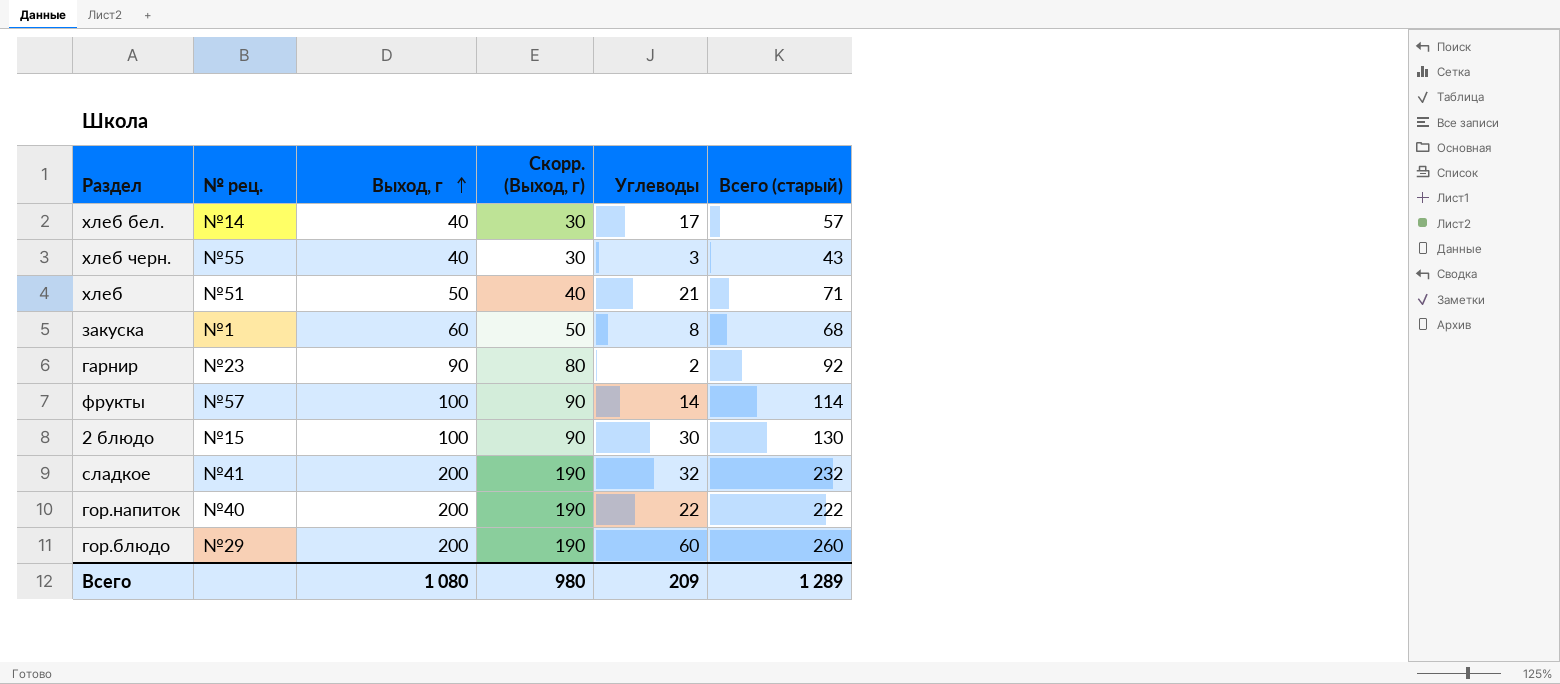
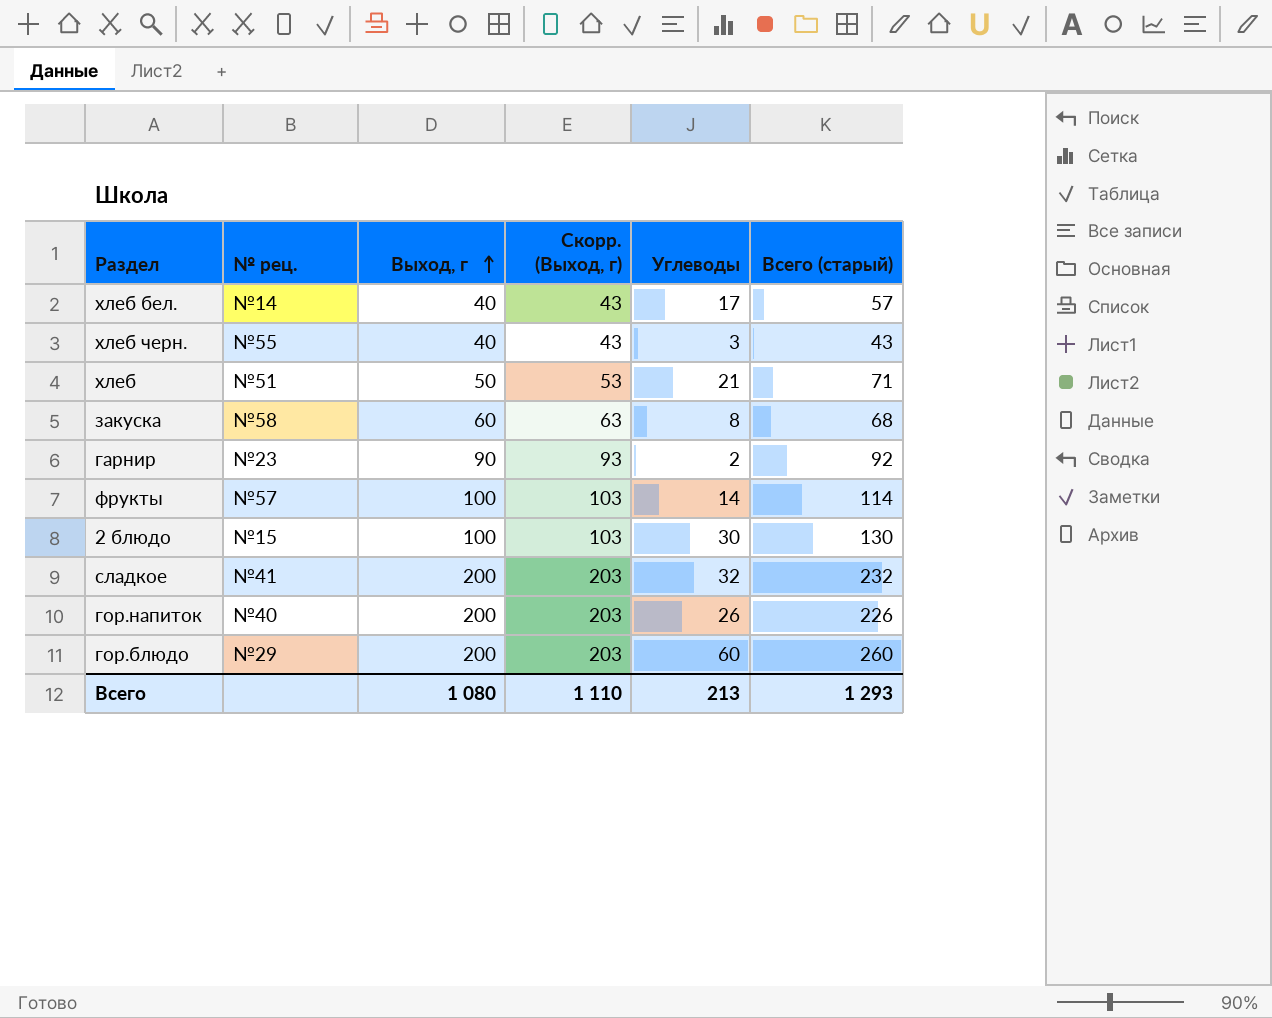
column Скорр. (Выход, г) | formula: [Выход, г] - 10 -> [Выход, г] + 3
закуска | № рец.: №1 -> №58
гор.напиток | Углеводы: 22 -> 26
гор.напиток | Всего (старый): 222 -> 226
Всего | Скорр. (Выход, г): 980 -> 1 110
Всего | Углеводы: 209 -> 213
Всего | Всего (старый): 1 289 -> 1 293

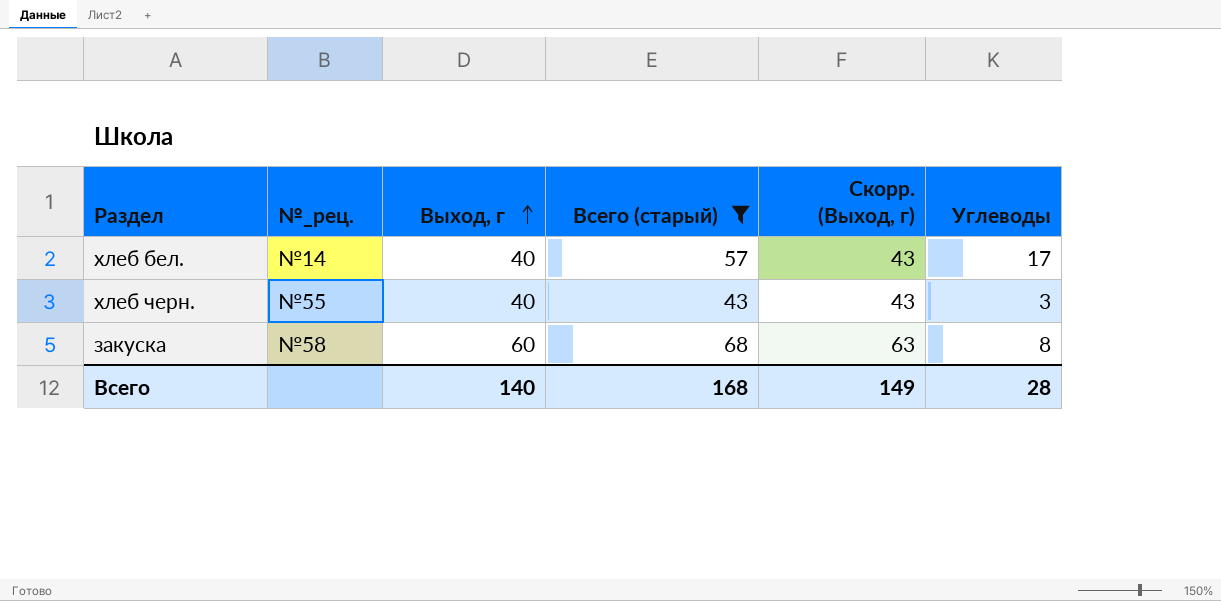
filter: none -> Всего (старый) <= 68
column name: № рец. -> №_рец.
column Всего (старый) | position: 6 -> 4
Всего | Выход, г: 1 080 -> 140
Всего | Всего (старый): 1 293 -> 168
Всего | Скорр. (Выход, г): 1 110 -> 149
Всего | Углеводы: 213 -> 28

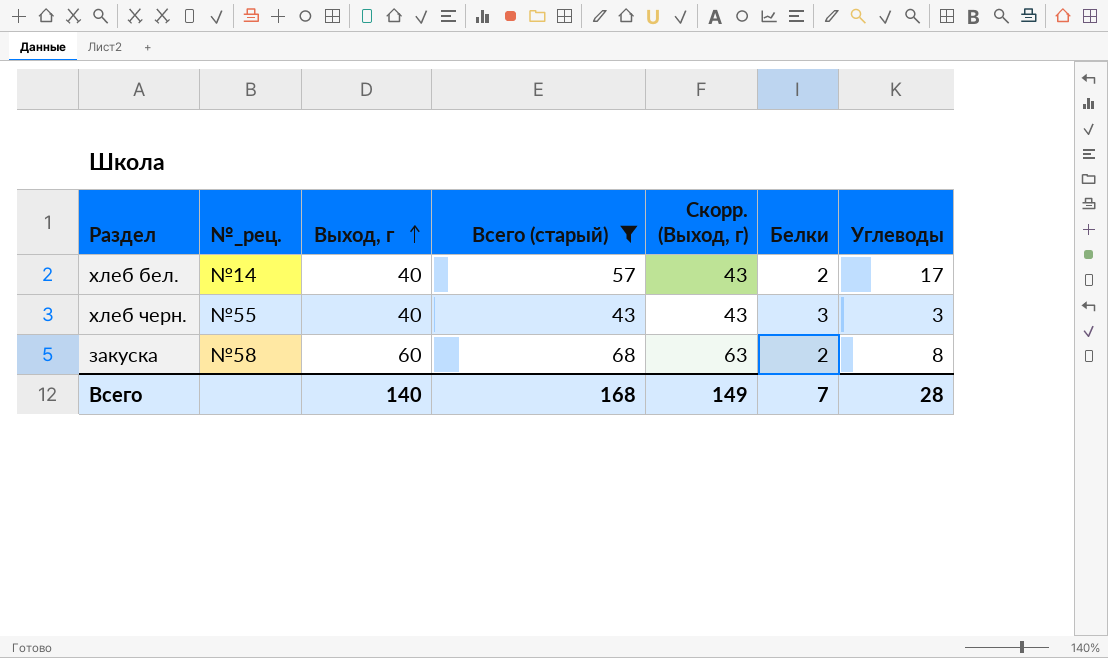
column Белки | position: none -> 6

